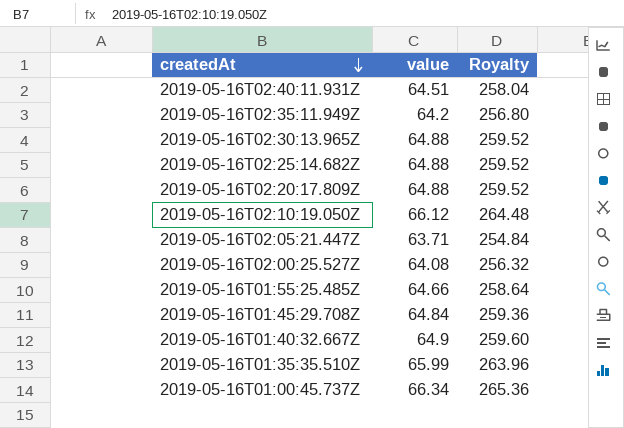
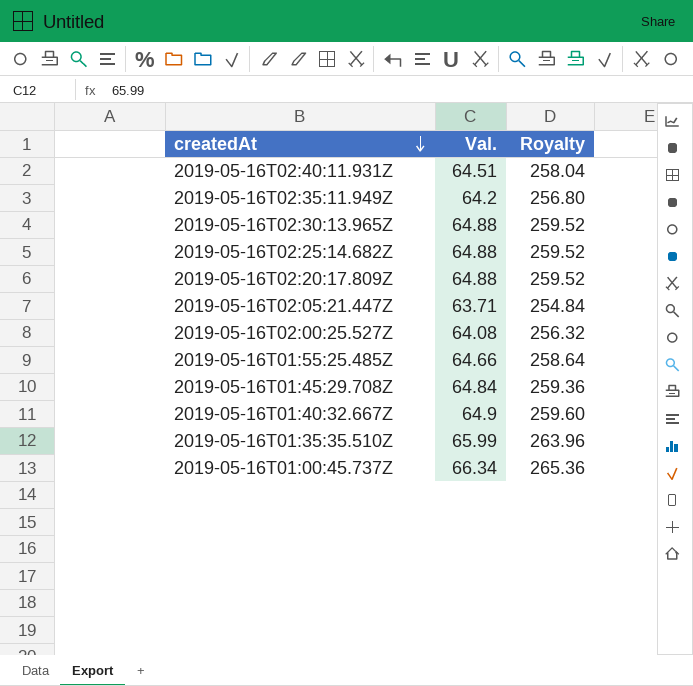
column name: value -> Val.
row 2019-05-16T02:10:19.050Z: 66.12 | 264.48 -> none

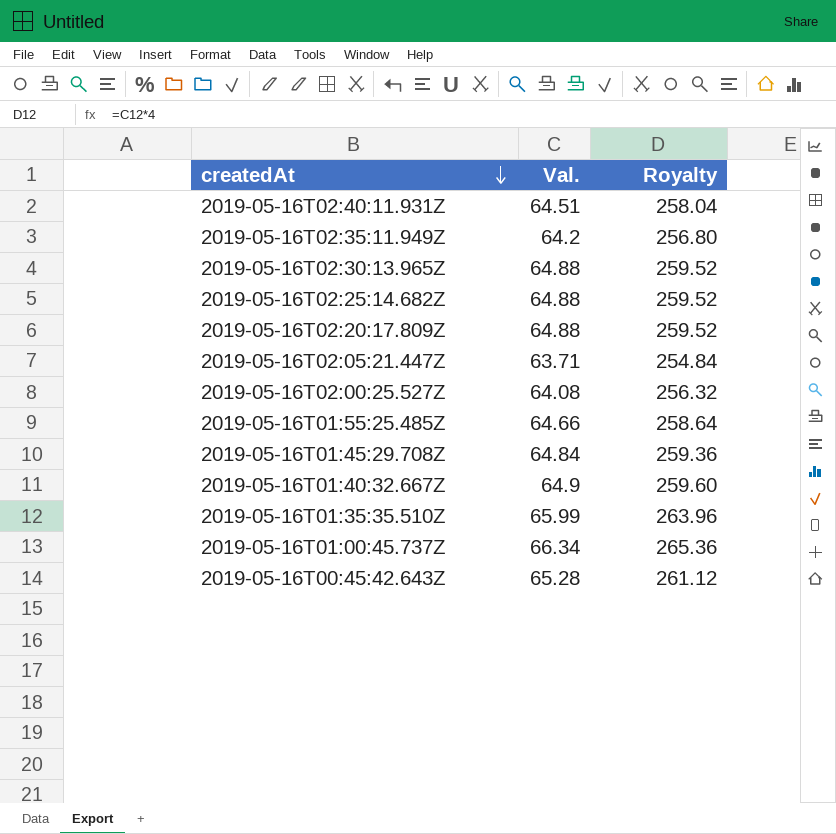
row 2019-05-16T00:45:42.643Z: none -> 65.28 | 261.12

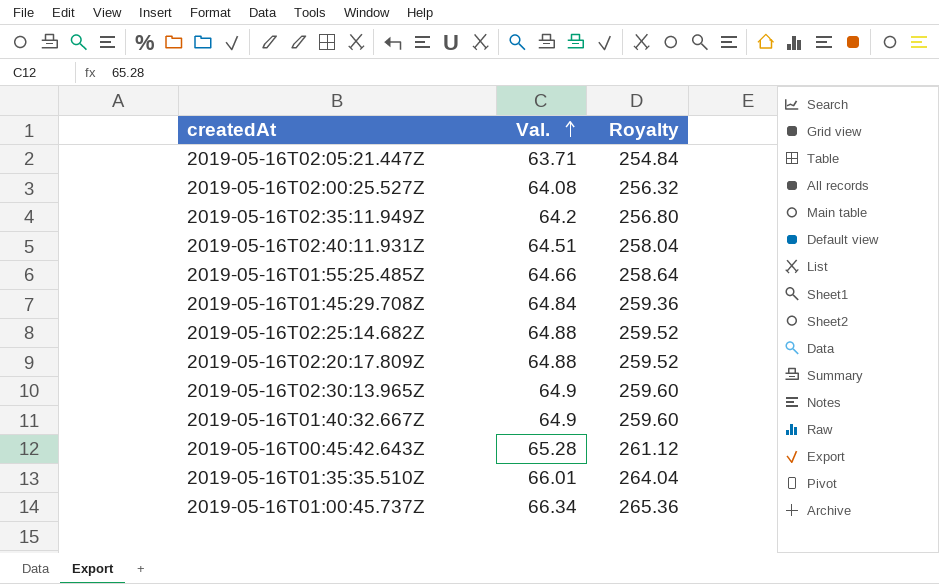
row order: createdAt descending -> Val. ascending
2019-05-16T02:30:13.965Z | Val.: 64.88 -> 64.9
2019-05-16T02:30:13.965Z | Royalty: 259.52 -> 259.60
2019-05-16T01:35:35.510Z | Val.: 65.99 -> 66.01
2019-05-16T01:35:35.510Z | Royalty: 263.96 -> 264.04

